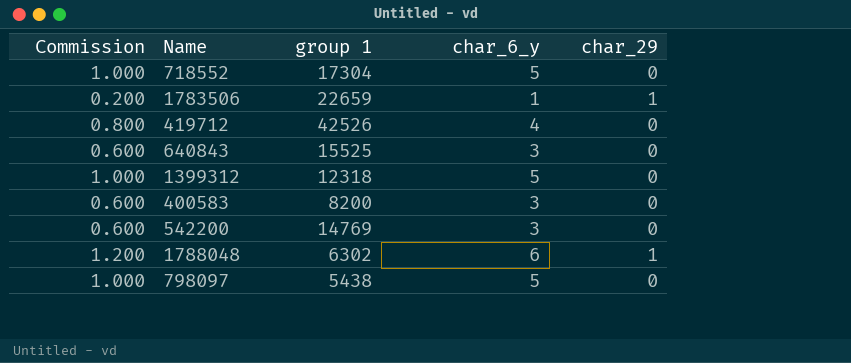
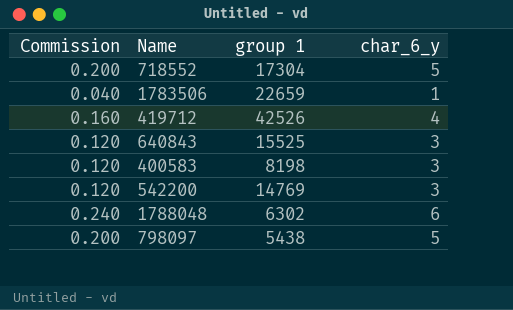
column char_29 | position: 5 -> none
column Commission | formula: [char_6_y] * 0.2 -> [char_6_y] * 0.04
row 1399312: 1.000 | 12318 | 5 | 0 -> none
400583 | group 1: 8200 -> 8198

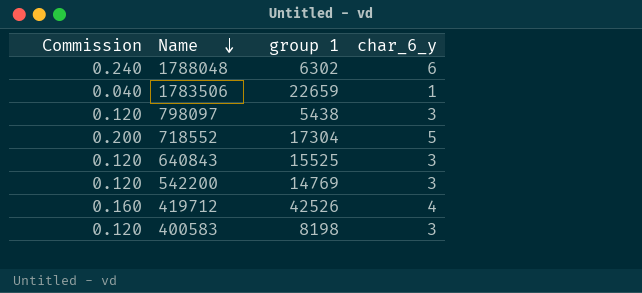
row order: none -> Name descending
798097 | Commission: 0.200 -> 0.120
798097 | char_6_y: 5 -> 3

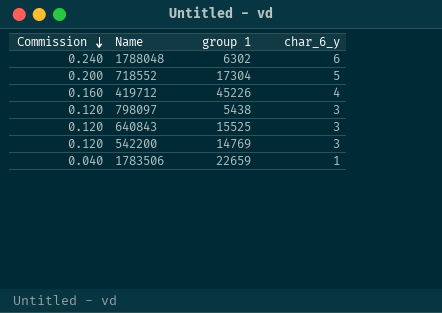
row order: Name descending -> Commission descending
row 400583: 0.120 | 8198 | 3 -> none
419712 | group 1: 42526 -> 45226

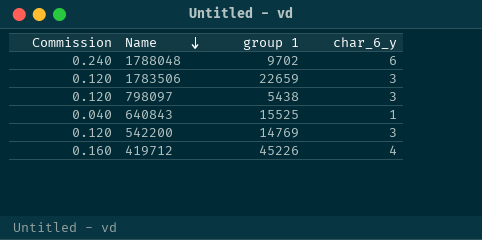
row order: Commission descending -> Name descending
row 718552: 0.200 | 17304 | 5 -> none
1788048 | group 1: 6302 -> 9702
1783506 | Commission: 0.040 -> 0.120
1783506 | char_6_y: 1 -> 3
640843 | Commission: 0.120 -> 0.040
640843 | char_6_y: 3 -> 1

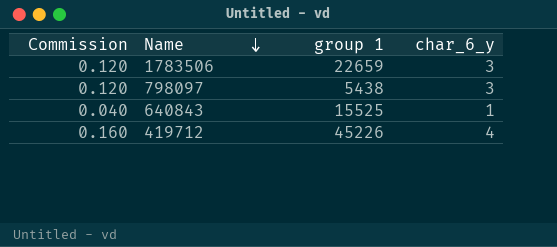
row 1788048: 0.240 | 9702 | 6 -> none
row 542200: 0.120 | 14769 | 3 -> none

